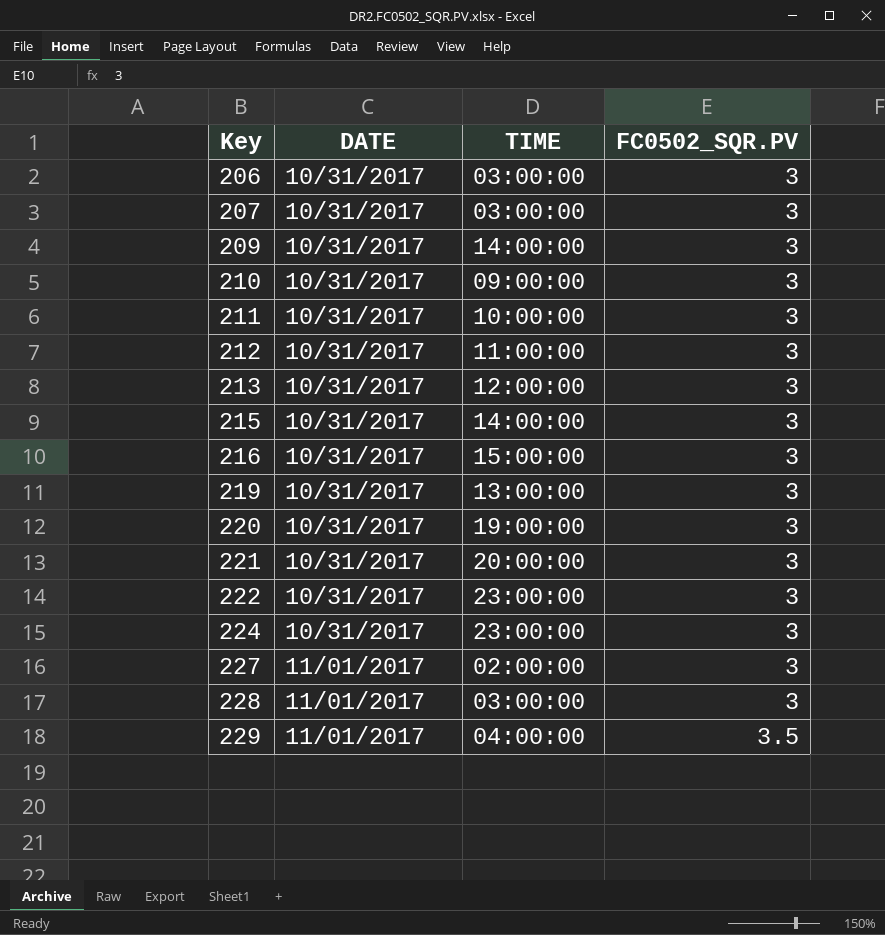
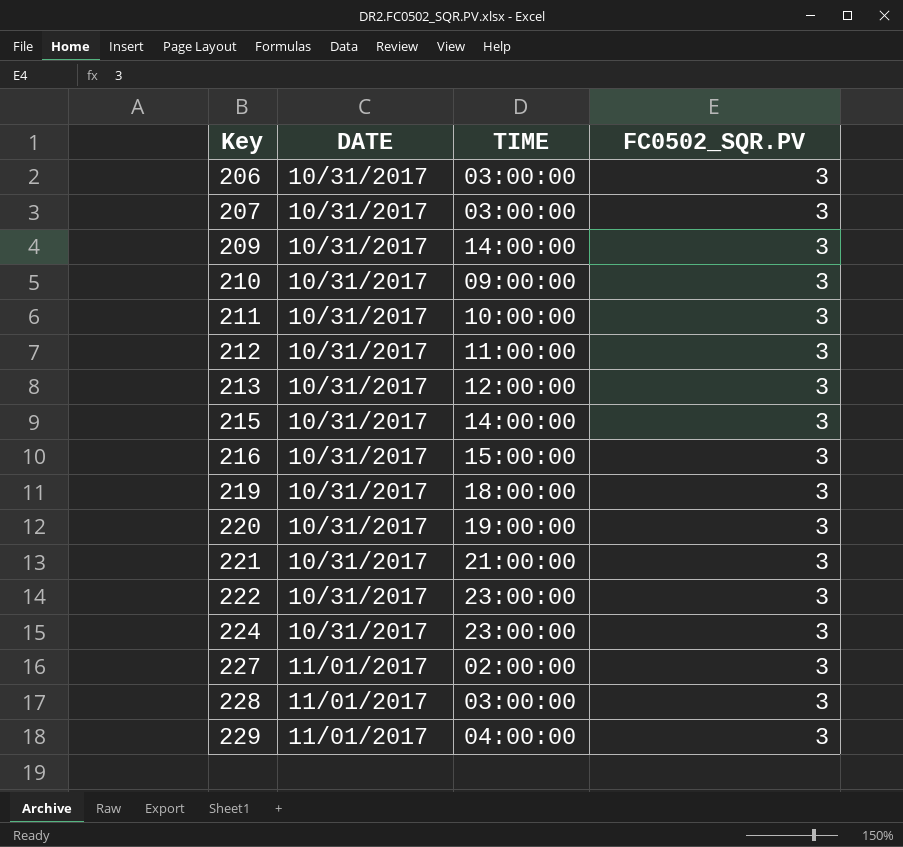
219 | TIME: 13:00:00 -> 18:00:00
221 | TIME: 20:00:00 -> 21:00:00
229 | FC0502_SQR.PV: 3.5 -> 3

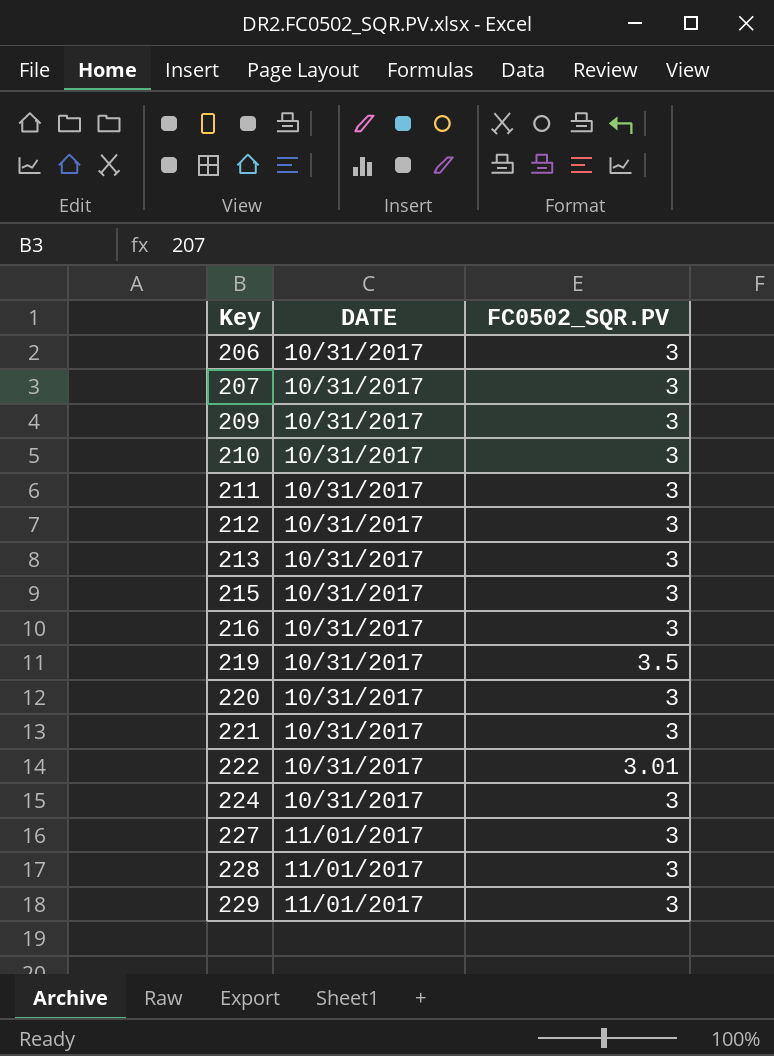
column TIME | position: 3 -> none
219 | FC0502_SQR.PV: 3 -> 3.5
222 | FC0502_SQR.PV: 3 -> 3.01

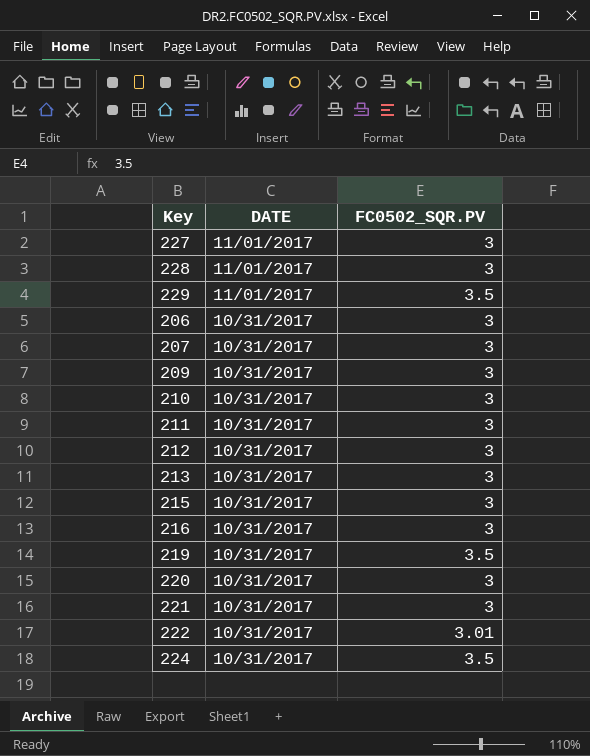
row order: Key ascending -> DATE descending
229 | FC0502_SQR.PV: 3 -> 3.5
224 | FC0502_SQR.PV: 3 -> 3.5

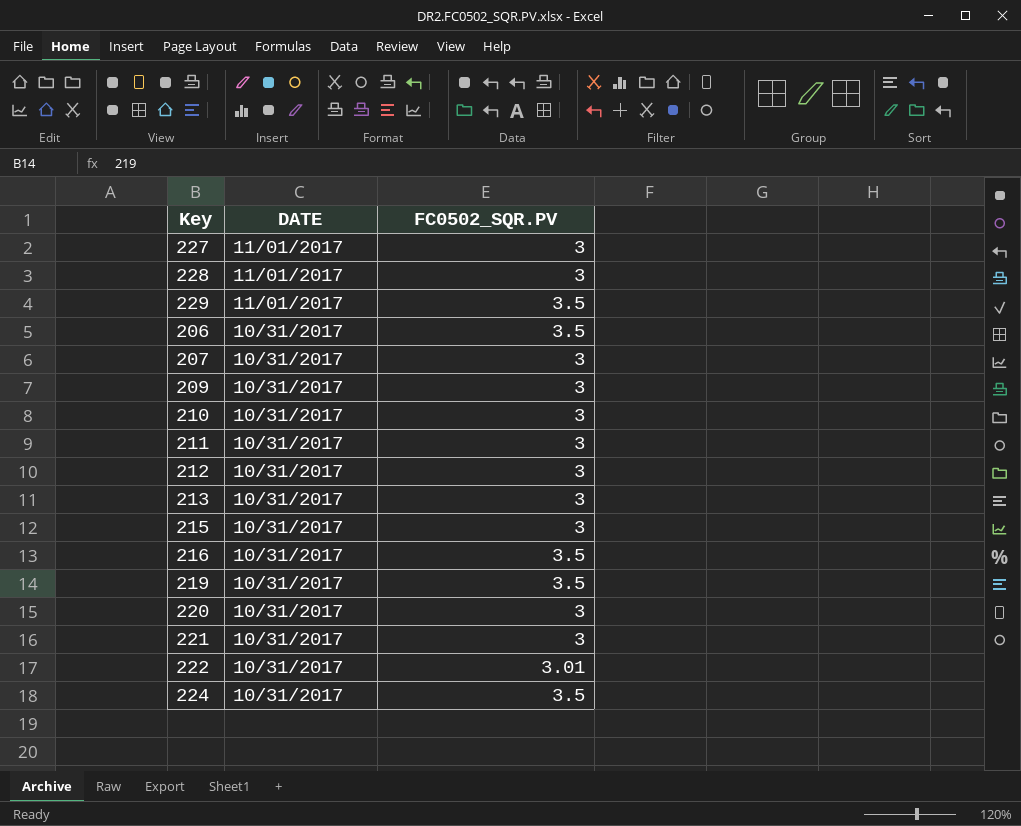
206 | FC0502_SQR.PV: 3 -> 3.5
216 | FC0502_SQR.PV: 3 -> 3.5

